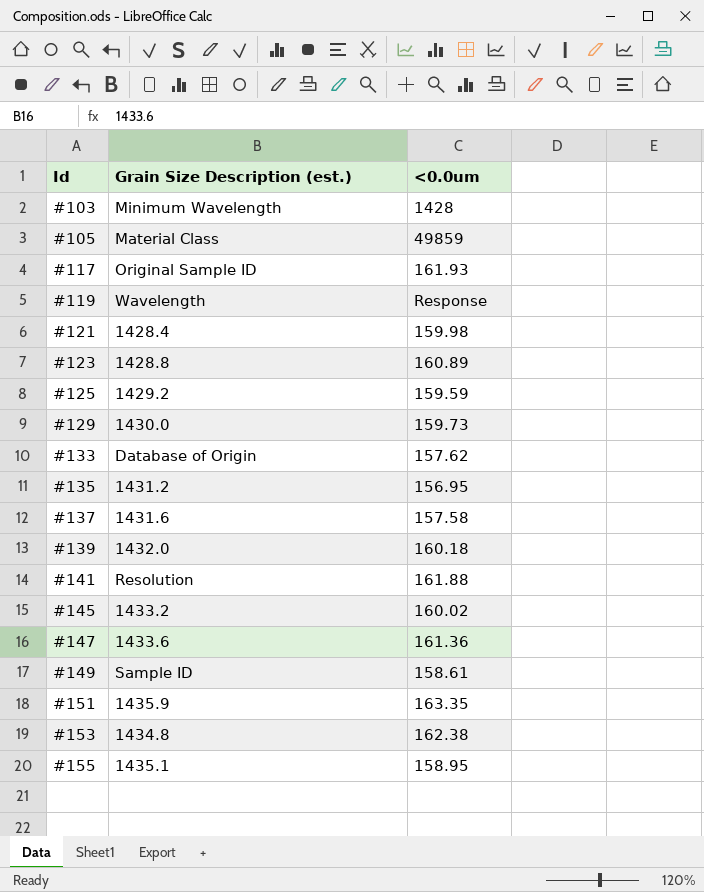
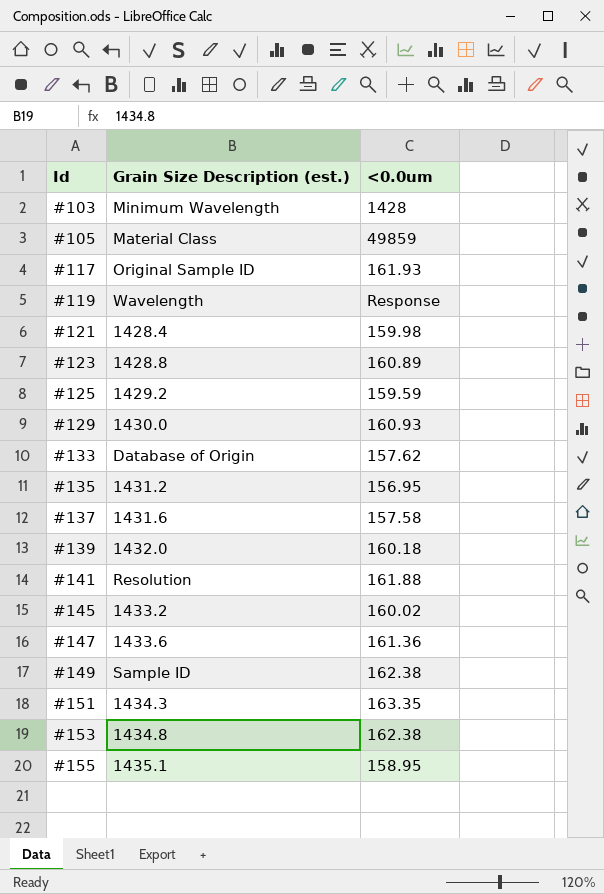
#129 | <0.0um: 159.73 -> 160.93
#149 | <0.0um: 158.61 -> 162.38
#151 | Grain Size Description (est.): 1435.9 -> 1434.3

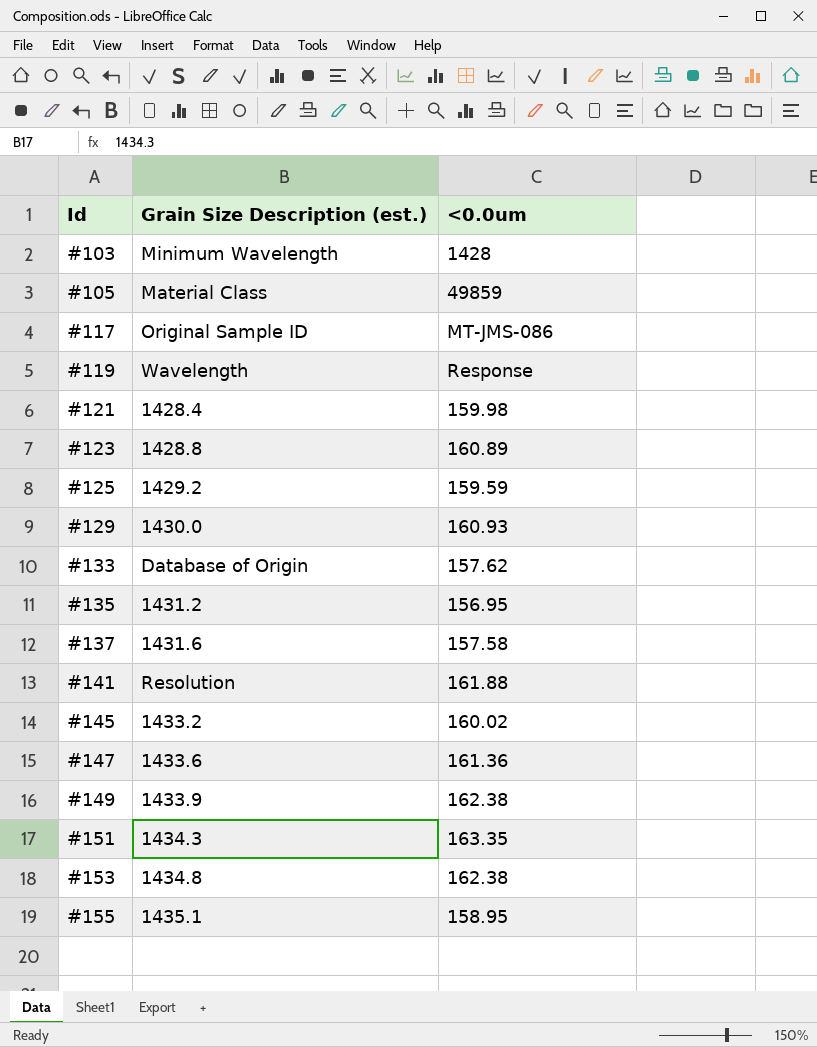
row #139: 1432.0 | 160.18 -> none
#117 | <0.0um: 161.93 -> MT-JMS-086
#149 | Grain Size Description (est.): Sample ID -> 1433.9

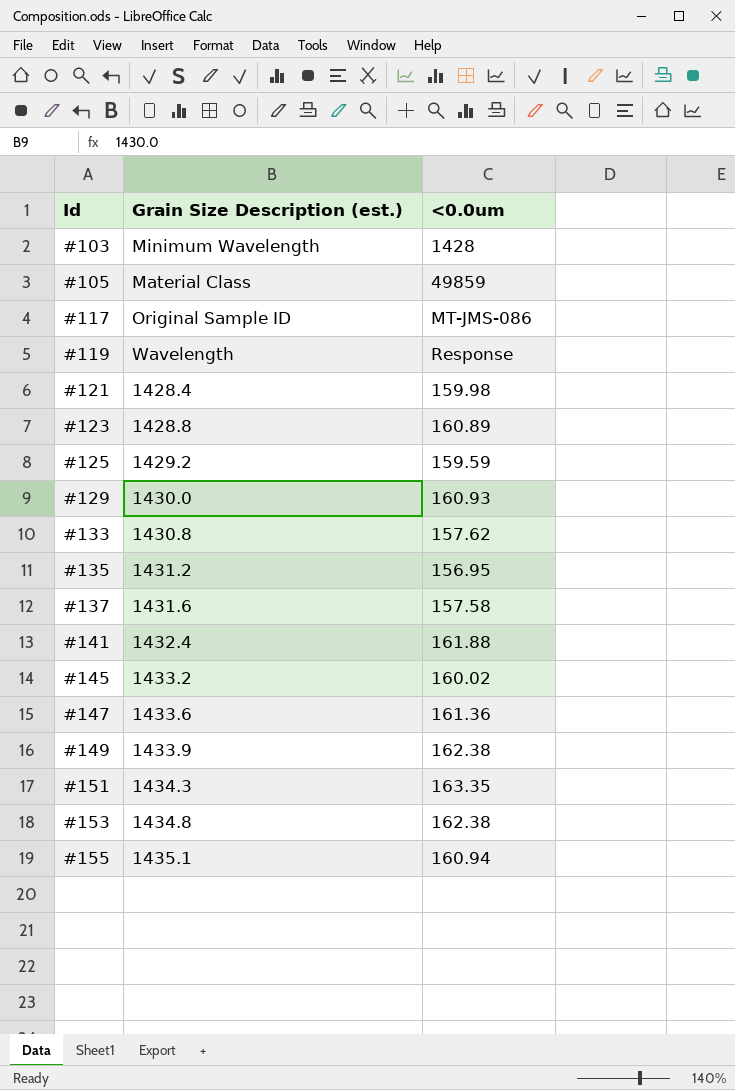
#133 | Grain Size Description (est.): Database of Origin -> 1430.8
#141 | Grain Size Description (est.): Resolution -> 1432.4
#155 | <0.0um: 158.95 -> 160.94

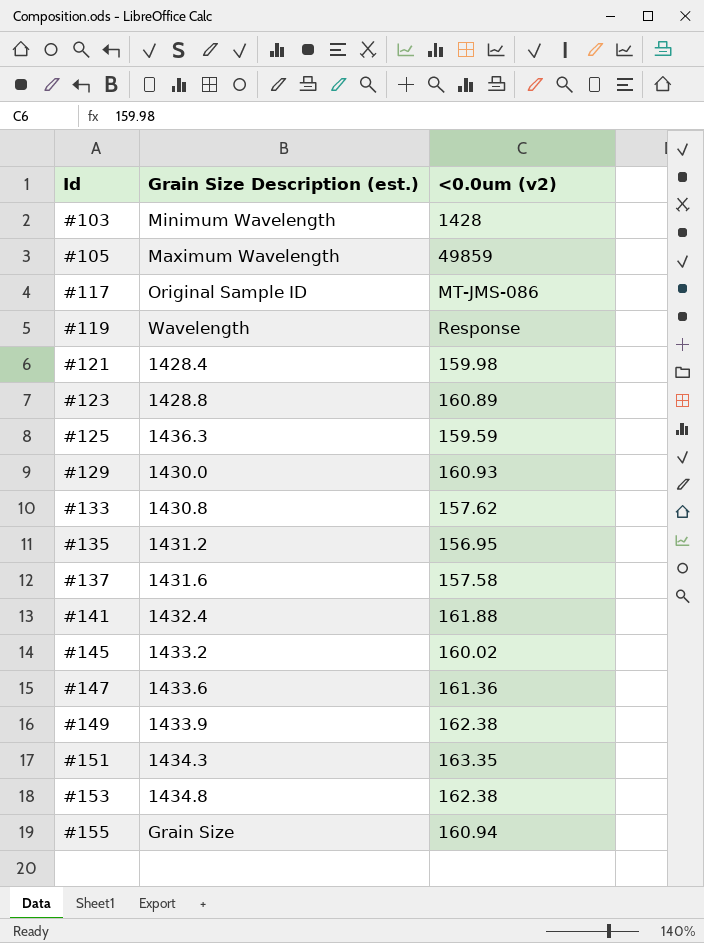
column name: <0.0um -> <0.0um (v2)
#105 | Grain Size Description (est.): Material Class -> Maximum Wavelength
#125 | Grain Size Description (est.): 1429.2 -> 1436.3
#155 | Grain Size Description (est.): 1435.1 -> Grain Size

